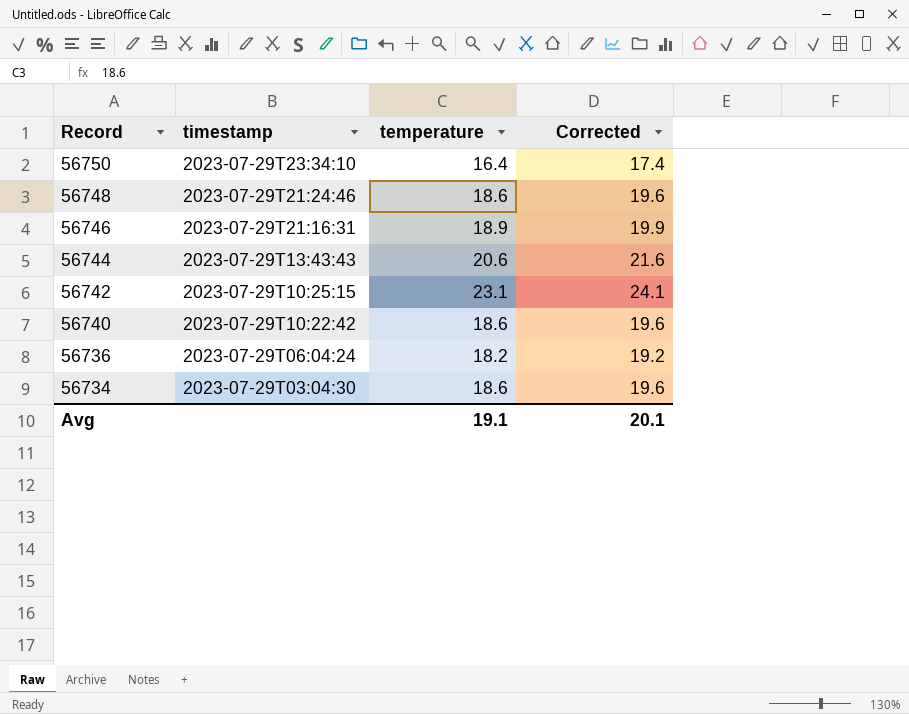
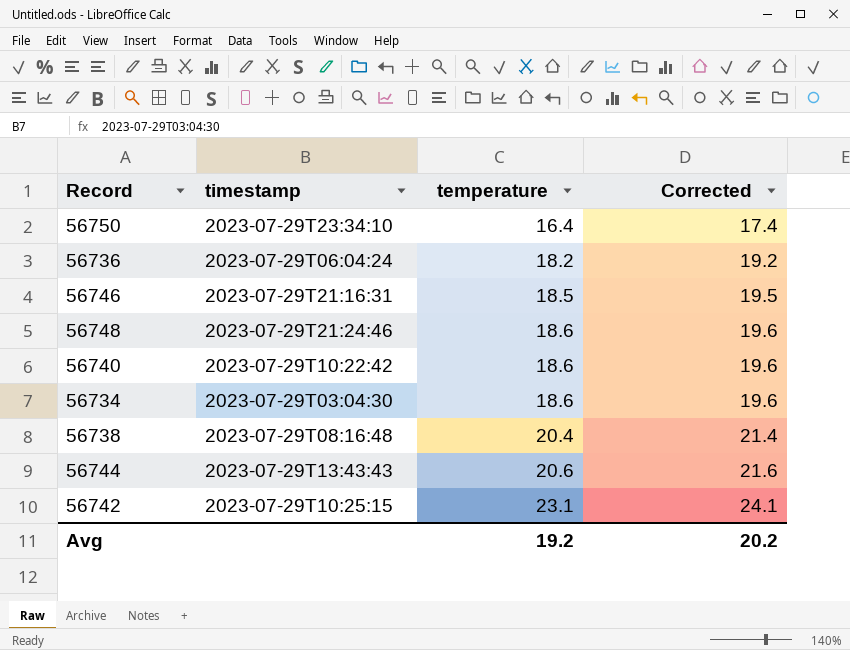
row order: Record descending -> temperature ascending
56746 | temperature: 18.9 -> 18.5
56746 | Corrected: 19.9 -> 19.5
row 56738: none -> 2023-07-29T08:16:48 | 20.4 | 21.4
Avg | temperature: 19.1 -> 19.2
Avg | Corrected: 20.1 -> 20.2

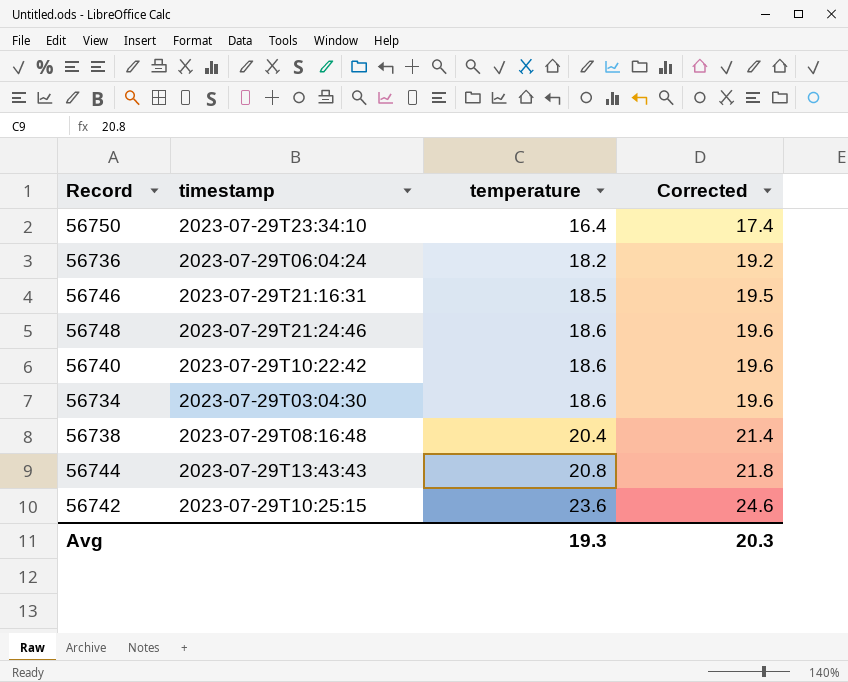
56744 | temperature: 20.6 -> 20.8
56744 | Corrected: 21.6 -> 21.8
56742 | temperature: 23.1 -> 23.6
56742 | Corrected: 24.1 -> 24.6
Avg | temperature: 19.2 -> 19.3
Avg | Corrected: 20.2 -> 20.3

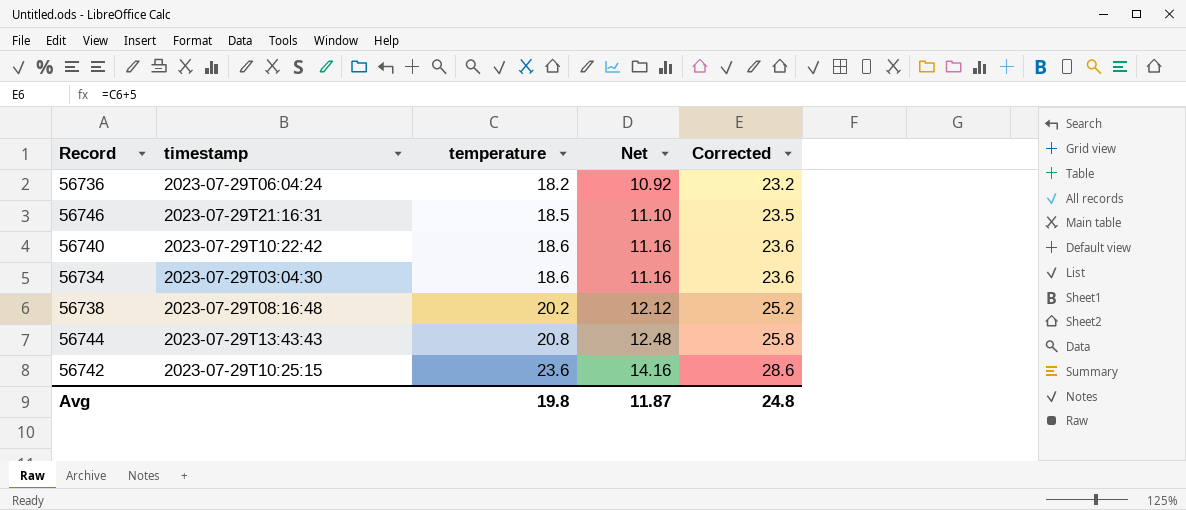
column Net | formula: none -> [temperature] * 0.6
column Corrected | formula: [temperature] + 1 -> [temperature] + 5
row 56750: 2023-07-29T23:34:10 | 16.4 | 17.4 -> none
row 56748: 2023-07-29T21:24:46 | 18.6 | 19.6 -> none
56738 | temperature: 20.4 -> 20.2
Avg | temperature: 19.3 -> 19.8
Avg | Corrected: 20.3 -> 24.8

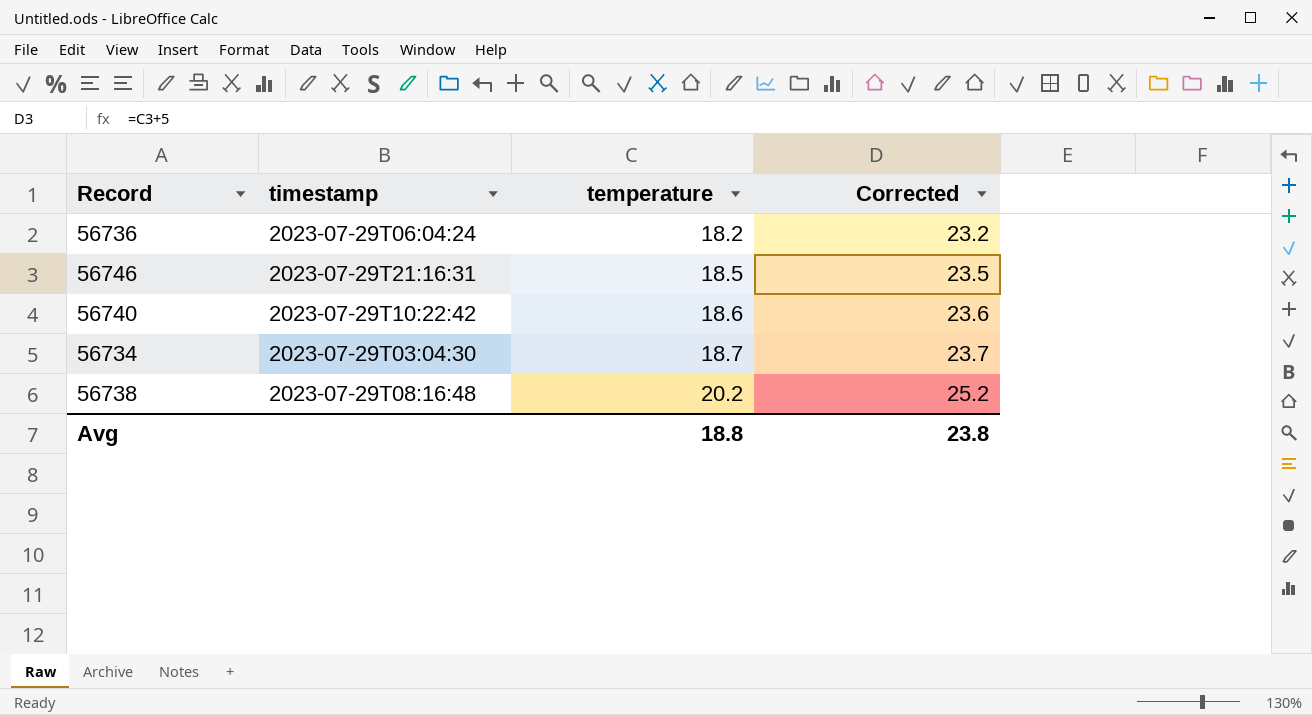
column Net | formula: [temperature] * 0.6 -> none
row 56744: 2023-07-29T13:43:43 | 20.8 | 12.48 | 25.8 -> none
row 56742: 2023-07-29T10:25:15 | 23.6 | 14.16 | 28.6 -> none
56734 | temperature: 18.6 -> 18.7
56734 | Corrected: 23.6 -> 23.7
Avg | temperature: 19.8 -> 18.8
Avg | Corrected: 24.8 -> 23.8

